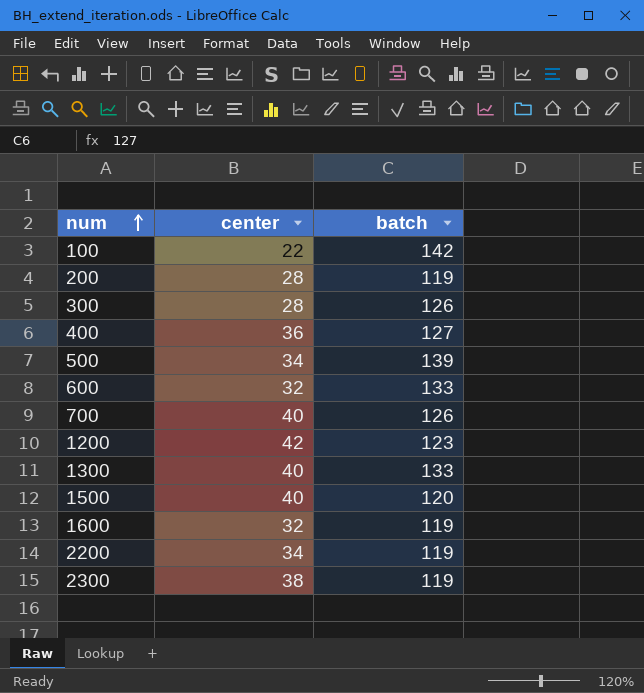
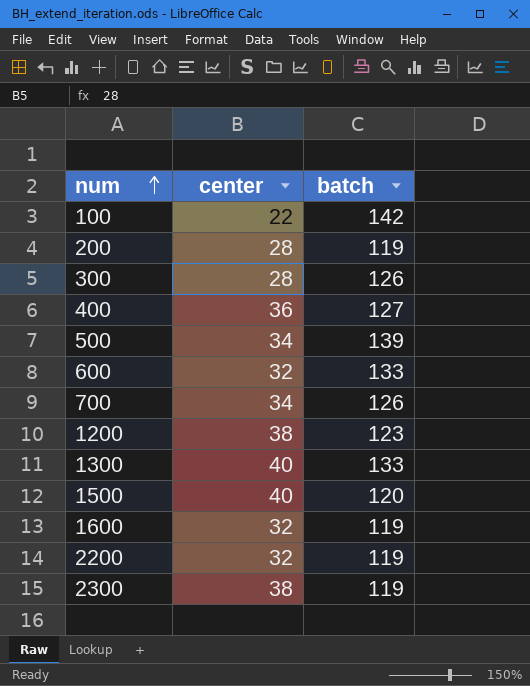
700 | center: 40 -> 34
1200 | center: 42 -> 38
2200 | center: 34 -> 32

